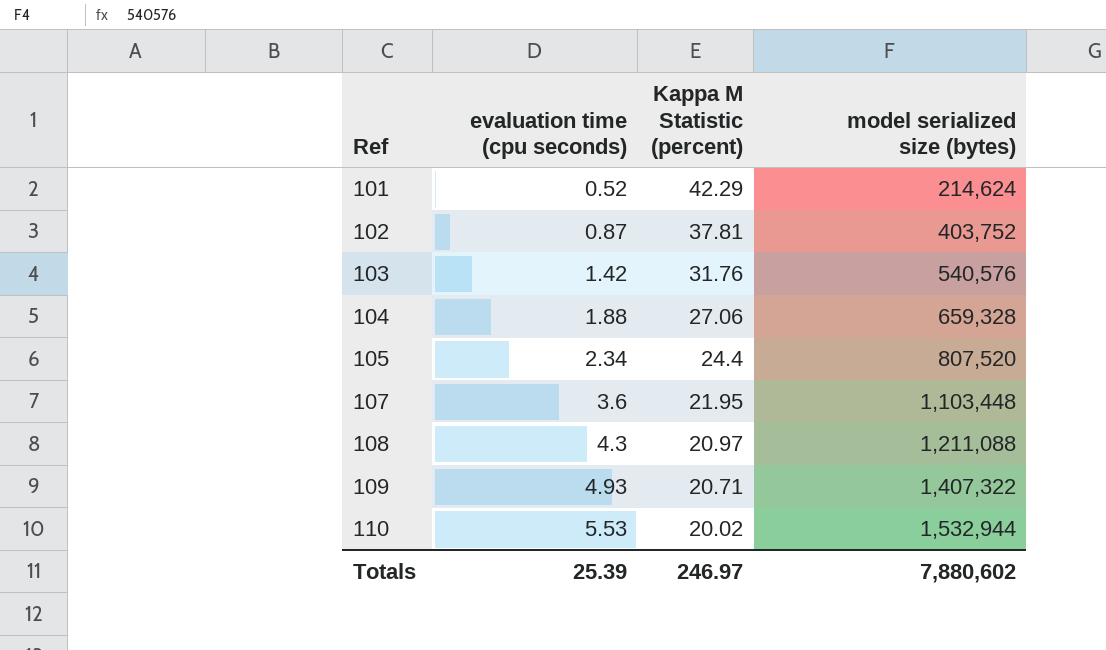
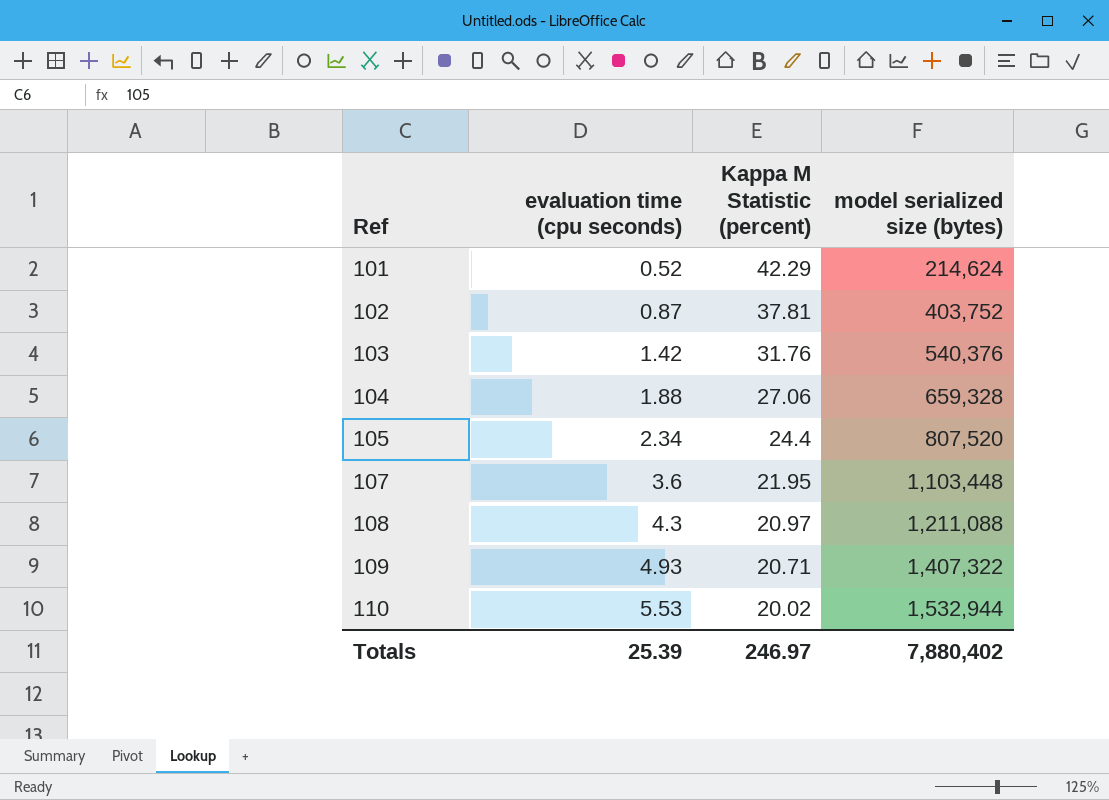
103 | model serialized size (bytes): 540,576 -> 540,376
Totals | model serialized size (bytes): 7,880,602 -> 7,880,402

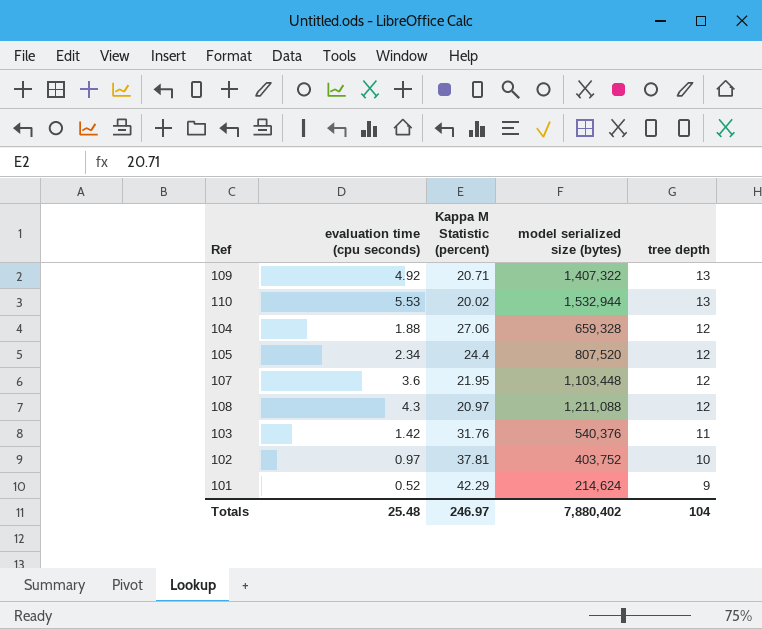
row order: Ref ascending -> tree depth descending
column tree depth | position: none -> 5
109 | evaluation time (cpu seconds): 4.93 -> 4.92
102 | evaluation time (cpu seconds): 0.87 -> 0.97
Totals | evaluation time (cpu seconds): 25.39 -> 25.48

